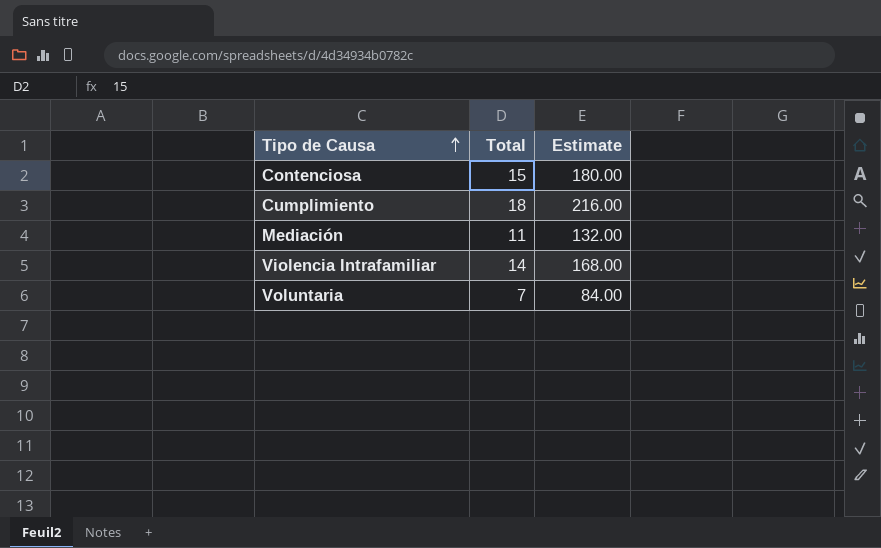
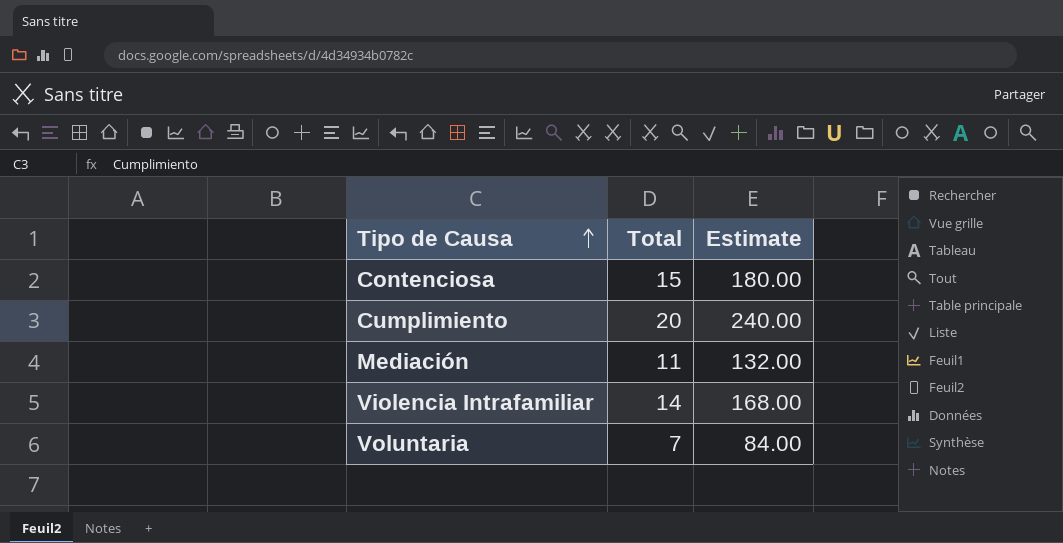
Cumplimiento | Total: 18 -> 20
Cumplimiento | Estimate: 216.00 -> 240.00

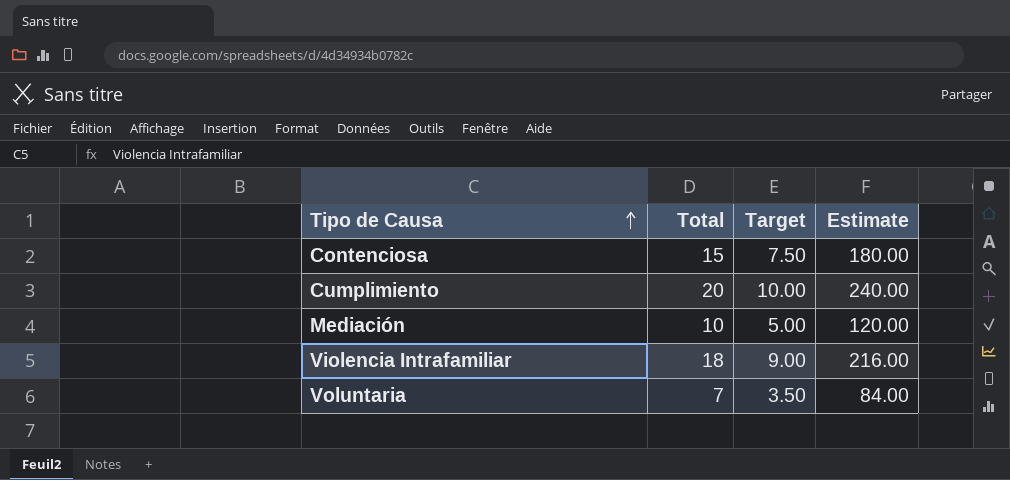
column Target | formula: none -> [Total] * 0.5
Mediación | Total: 11 -> 10
Mediación | Estimate: 132.00 -> 120.00
Violencia Intrafamiliar | Total: 14 -> 18
Violencia Intrafamiliar | Estimate: 168.00 -> 216.00

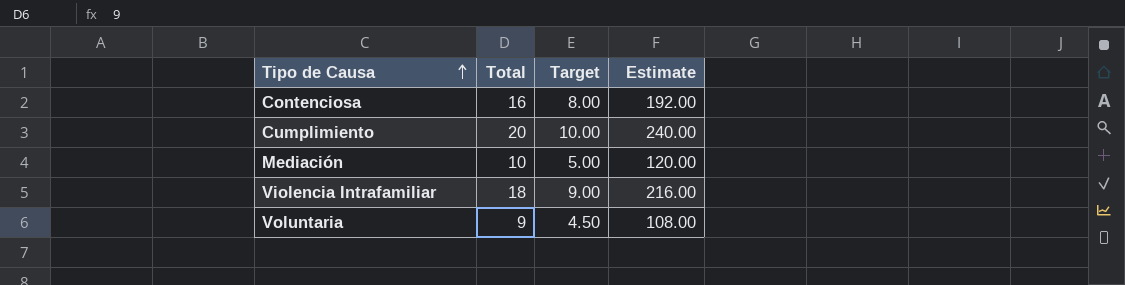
Contenciosa | Total: 15 -> 16
Contenciosa | Target: 7.50 -> 8.00
Contenciosa | Estimate: 180.00 -> 192.00
Voluntaria | Total: 7 -> 9
Voluntaria | Target: 3.50 -> 4.50
Voluntaria | Estimate: 84.00 -> 108.00

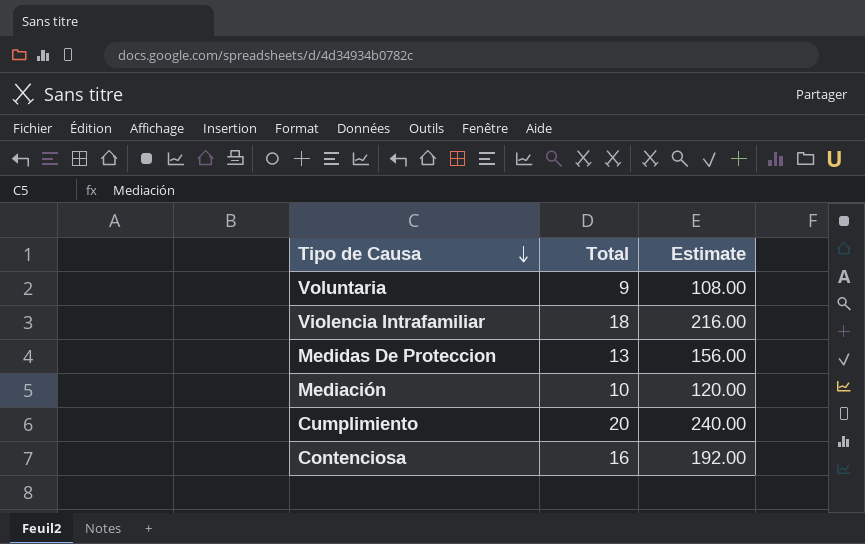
row order: Tipo de Causa ascending -> Tipo de Causa descending
column Target | formula: [Total] * 0.5 -> none
row Medidas De Proteccion: none -> 13 | 156.00

